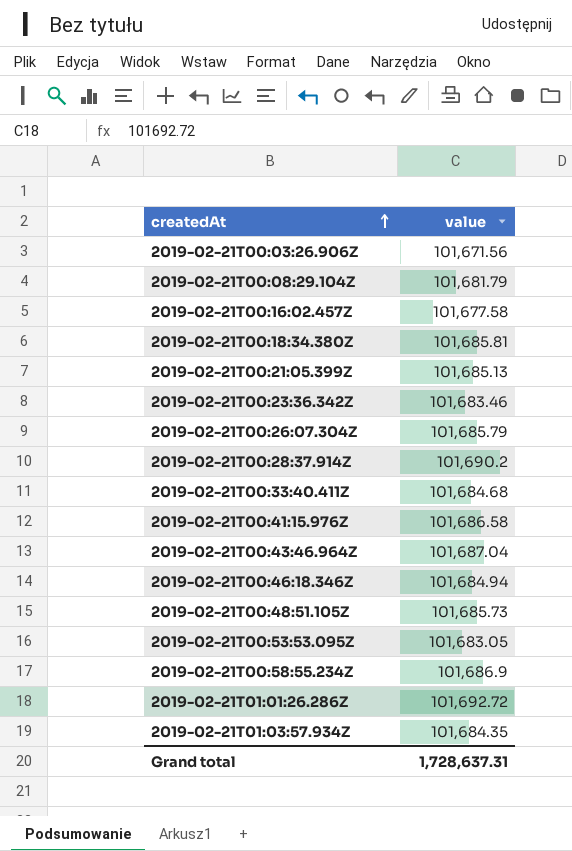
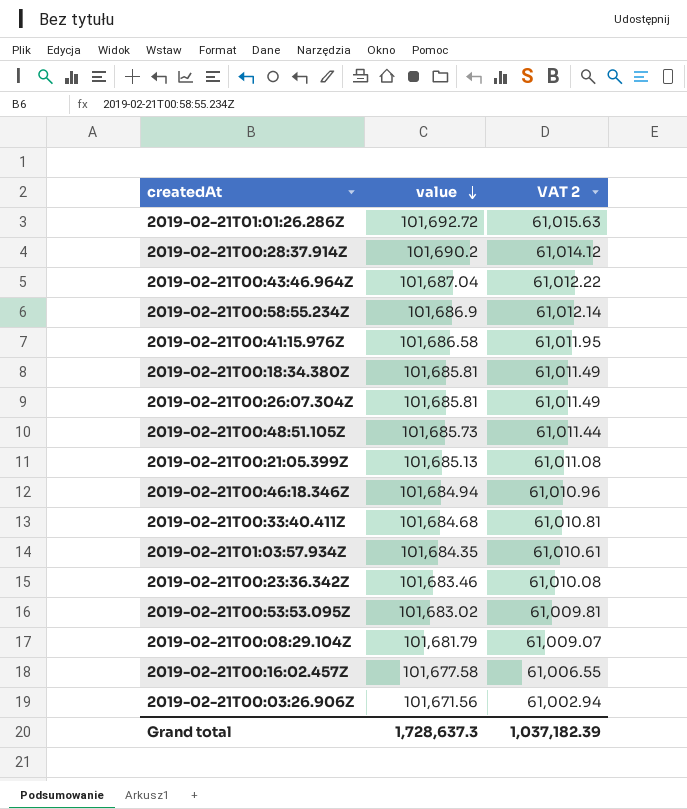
row order: createdAt ascending -> value descending
column VAT 2 | formula: none -> [value] * 0.6
2019-02-21T00:26:07.304Z | value: 101,685.79 -> 101,685.81
2019-02-21T00:53:53.095Z | value: 101,683.05 -> 101,683.02
Grand total | value: 1,728,637.31 -> 1,728,637.3

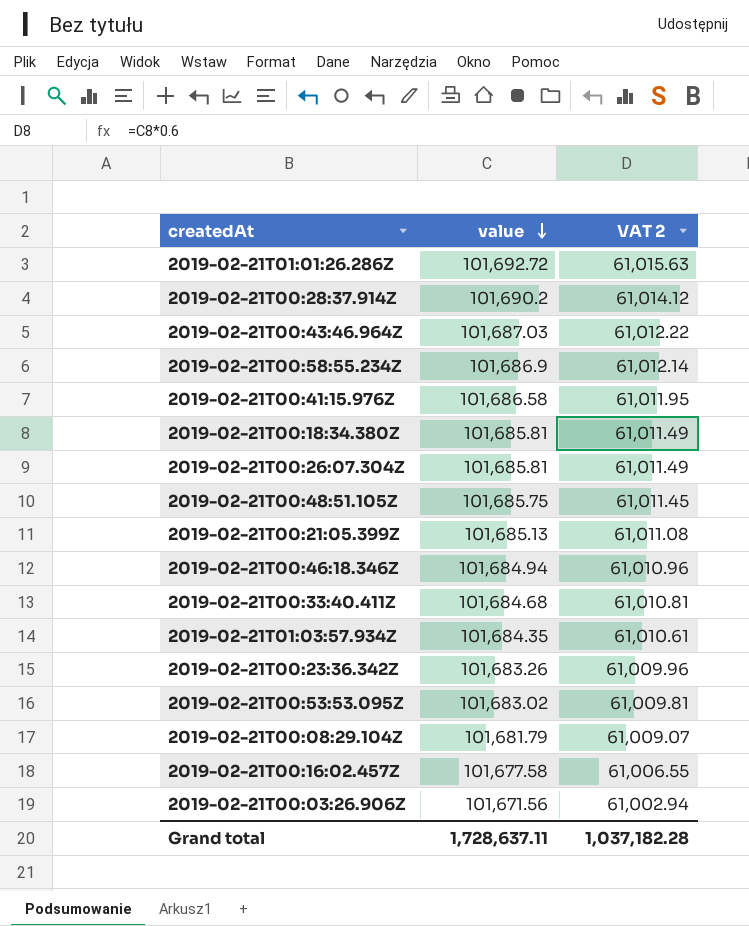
2019-02-21T00:43:46.964Z | value: 101,687.04 -> 101,687.03
2019-02-21T00:48:51.105Z | value: 101,685.73 -> 101,685.75
2019-02-21T00:48:51.105Z | VAT 2: 61,011.44 -> 61,011.45
2019-02-21T00:23:36.342Z | value: 101,683.46 -> 101,683.26
2019-02-21T00:23:36.342Z | VAT 2: 61,010.08 -> 61,009.96
Grand total | value: 1,728,637.3 -> 1,728,637.11
Grand total | VAT 2: 1,037,182.39 -> 1,037,182.28

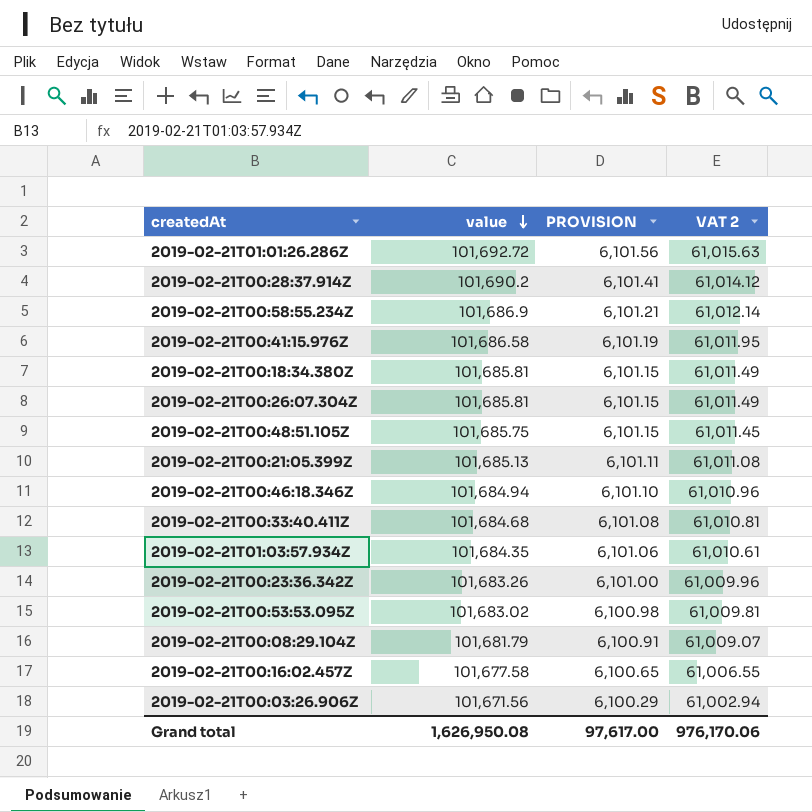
column PROVISION | formula: none -> [value] * 0.06
row 2019-02-21T00:43:46.964Z: 101,687.03 | 61,012.22 -> none
Grand total | value: 1,728,637.11 -> 1,626,950.08
Grand total | VAT 2: 1,037,182.28 -> 976,170.06

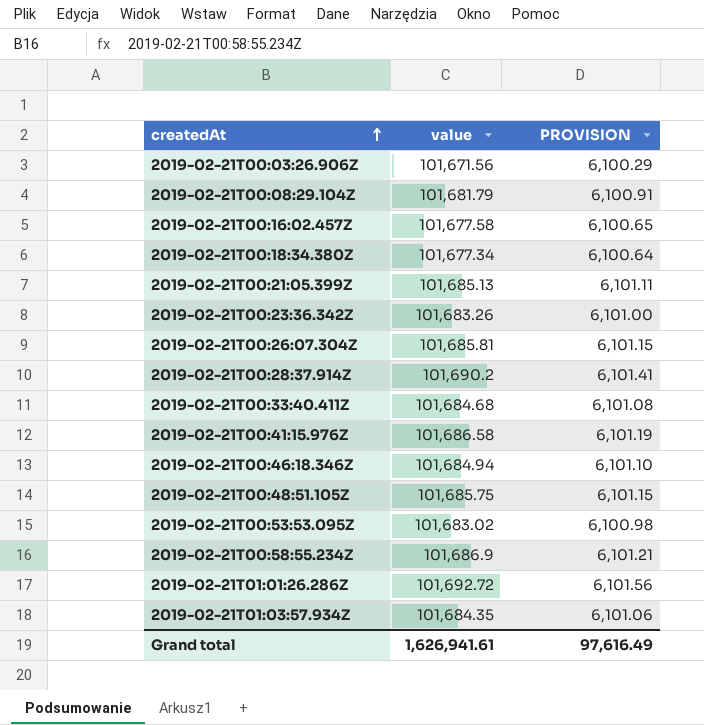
row order: value descending -> createdAt ascending
column VAT 2 | formula: [value] * 0.6 -> none
2019-02-21T00:18:34.380Z | value: 101,685.81 -> 101,677.34
2019-02-21T00:18:34.380Z | PROVISION: 6,101.15 -> 6,100.64
Grand total | value: 1,626,950.08 -> 1,626,941.61
Grand total | PROVISION: 97,617.00 -> 97,616.49

